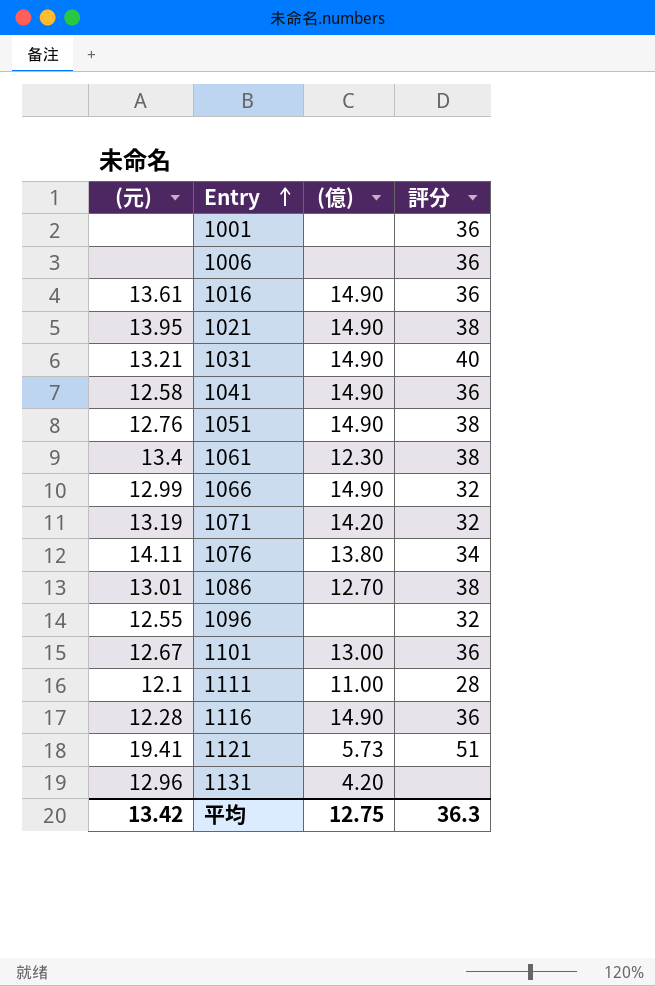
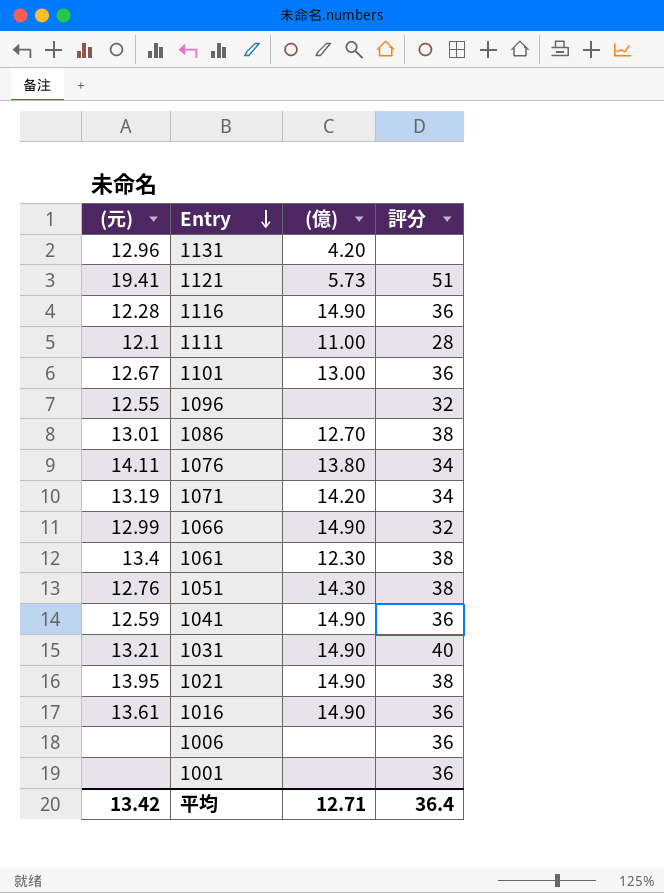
row order: Entry ascending -> Entry descending
1071 | 評分: 32 -> 34
1051 | (億): 14.90 -> 14.30
1041 | (元): 12.58 -> 12.59
平均 | (億): 12.75 -> 12.71
平均 | 評分: 36.3 -> 36.4

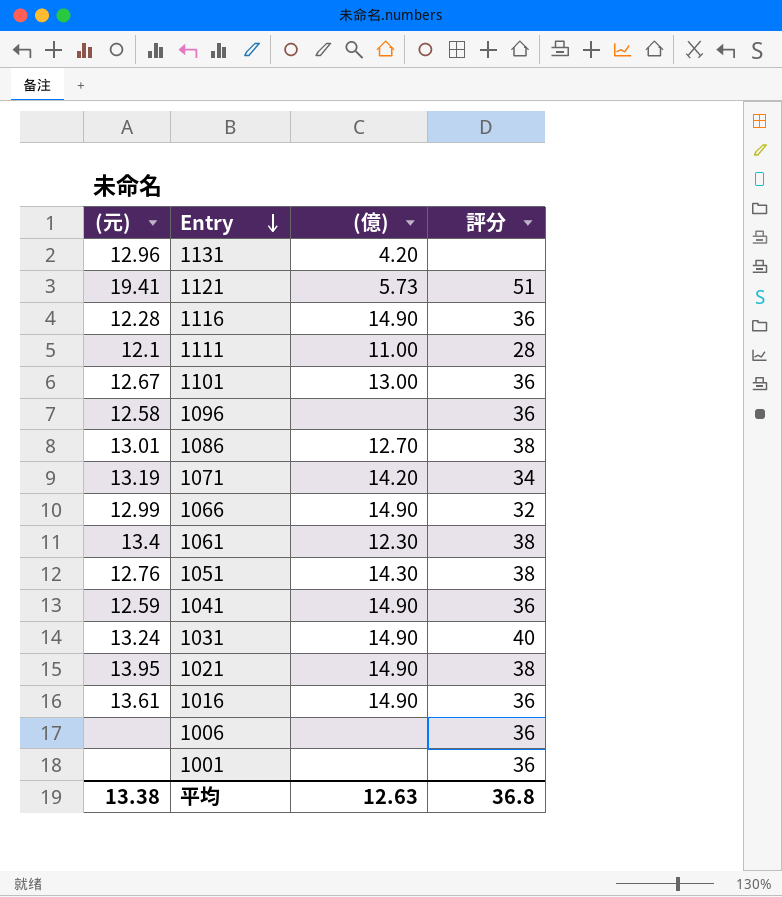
row 1076: 14.11 | 13.80 | 34 -> none
1096 | (元): 12.55 -> 12.58
1096 | 評分: 32 -> 36
1031 | (元): 13.21 -> 13.24
平均 | (元): 13.42 -> 13.38
平均 | (億): 12.71 -> 12.63
平均 | 評分: 36.4 -> 36.8

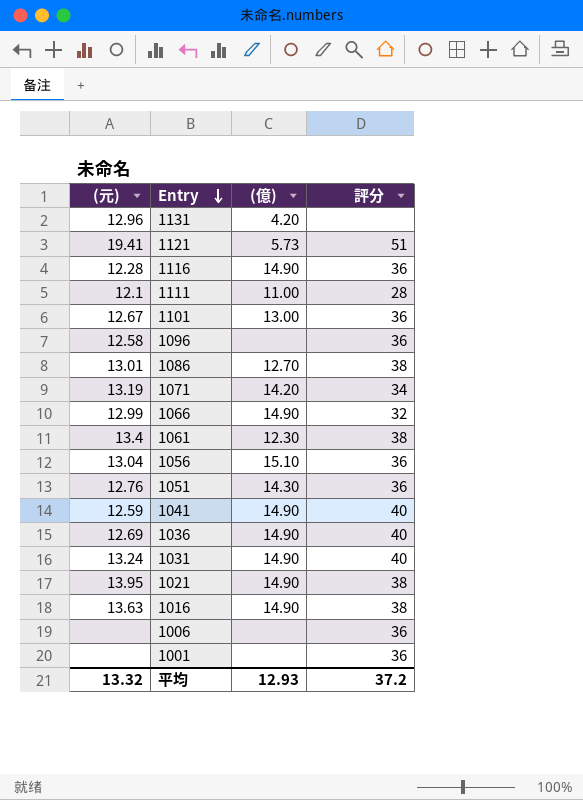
row 1056: none -> 13.04 | 15.10 | 36
1051 | 評分: 38 -> 36
1041 | 評分: 36 -> 40
row 1036: none -> 12.69 | 14.90 | 40
1016 | (元): 13.61 -> 13.63
1016 | 評分: 36 -> 38
平均 | (元): 13.38 -> 13.32
平均 | (億): 12.63 -> 12.93
平均 | 評分: 36.8 -> 37.2

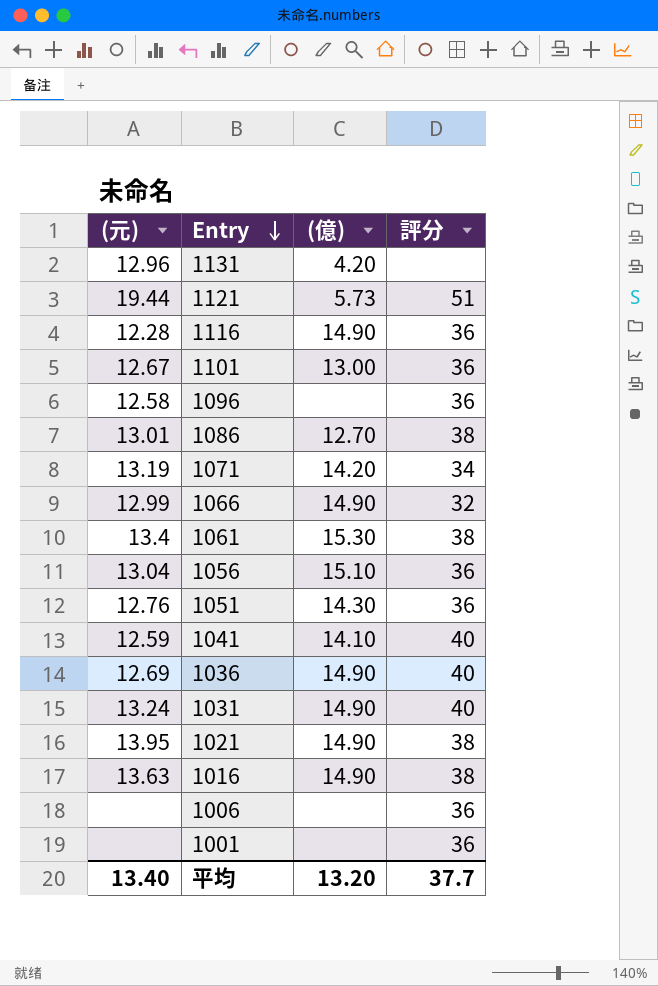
row 1111: 12.1 | 11.00 | 28 -> none
1121 | (元): 19.41 -> 19.44
1061 | (億): 12.30 -> 15.30
1041 | (億): 14.90 -> 14.10
平均 | (元): 13.32 -> 13.40
平均 | (億): 12.93 -> 13.20
平均 | 評分: 37.2 -> 37.7

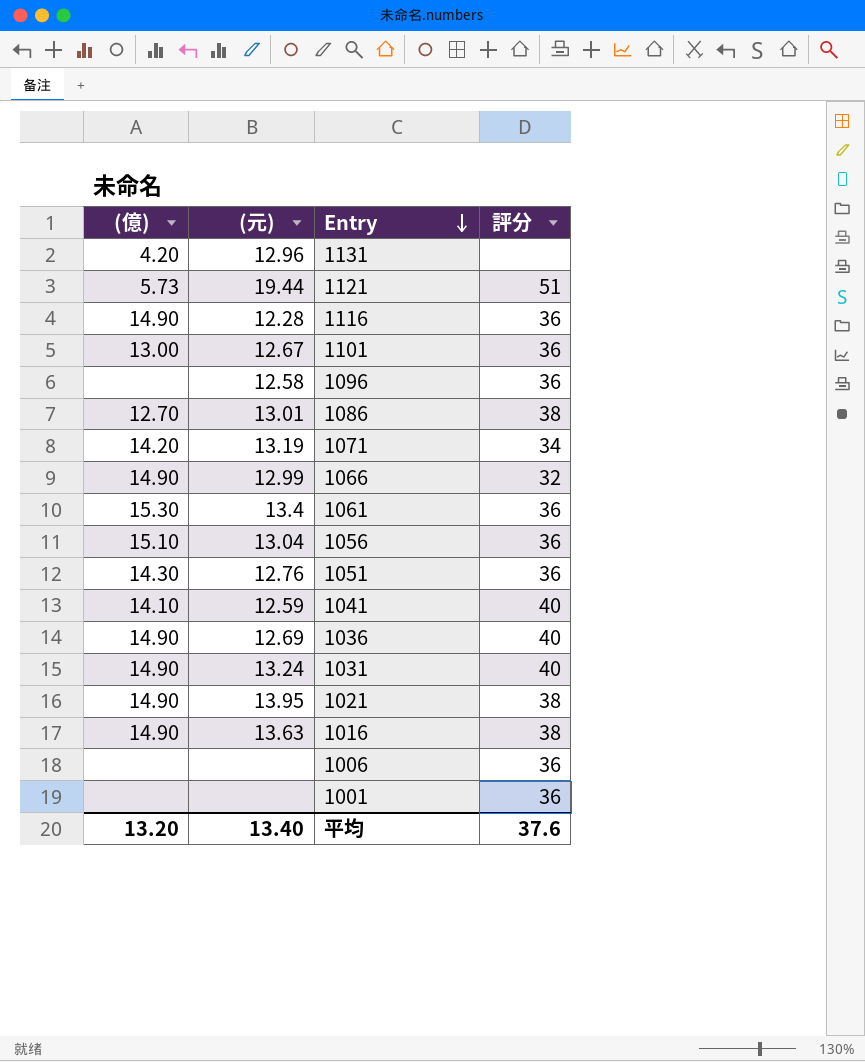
column (億) | position: 3 -> 1
1061 | 評分: 38 -> 36
平均 | 評分: 37.7 -> 37.6

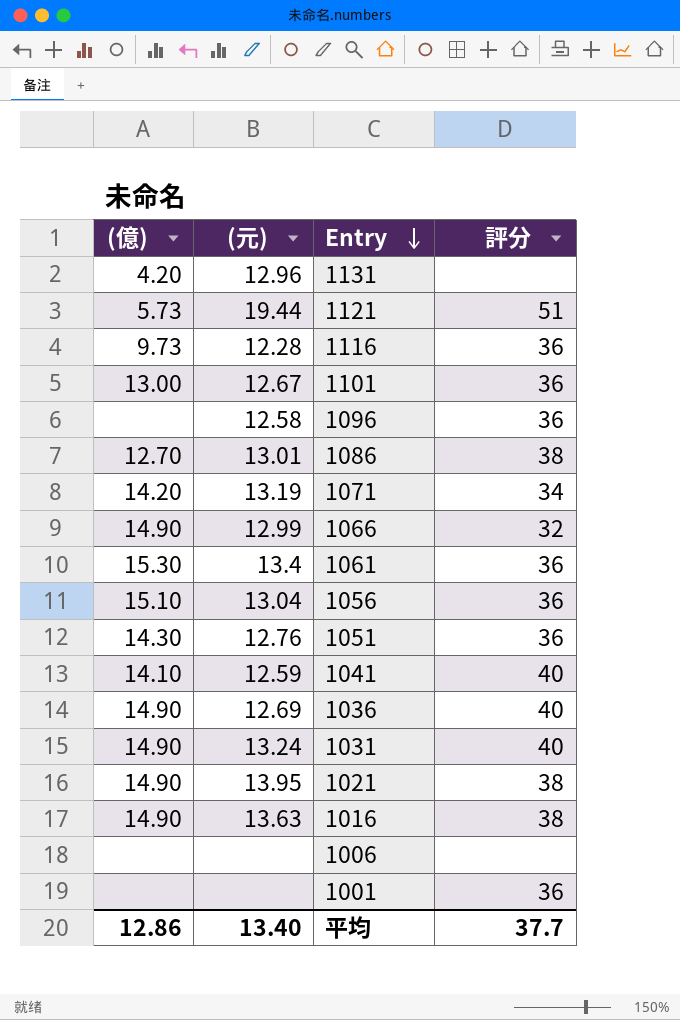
1116 | (億): 14.90 -> 9.73
1006 | 評分: 36 -> none
平均 | (億): 13.20 -> 12.86
平均 | 評分: 37.6 -> 37.7

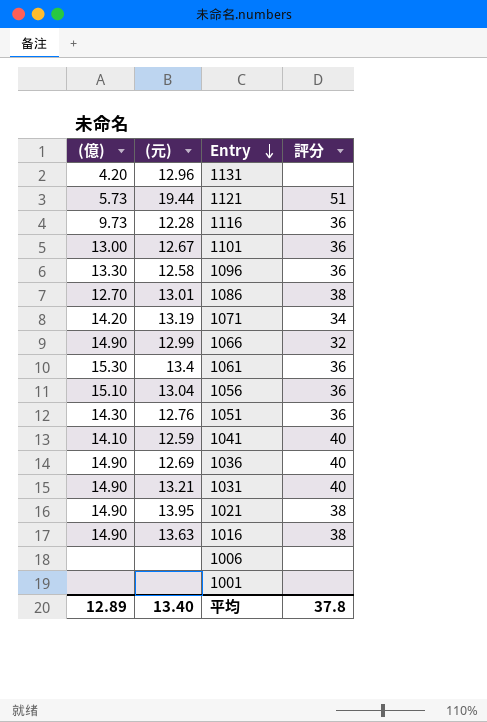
1096 | (億): none -> 13.30
1031 | (元): 13.24 -> 13.21
1001 | 評分: 36 -> none
平均 | (億): 12.86 -> 12.89
平均 | 評分: 37.7 -> 37.8

